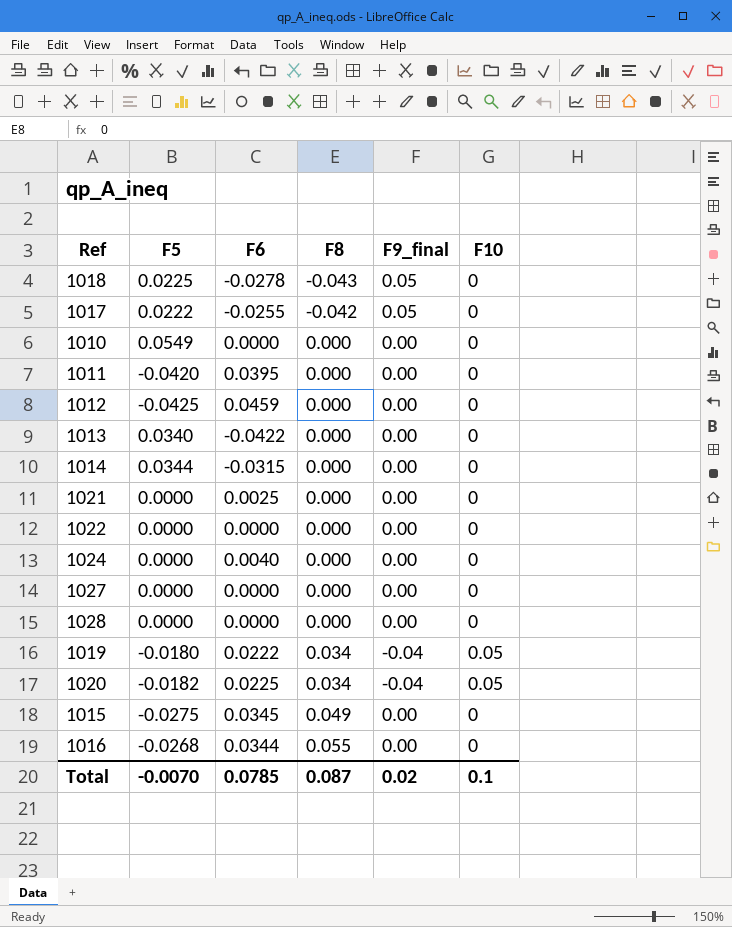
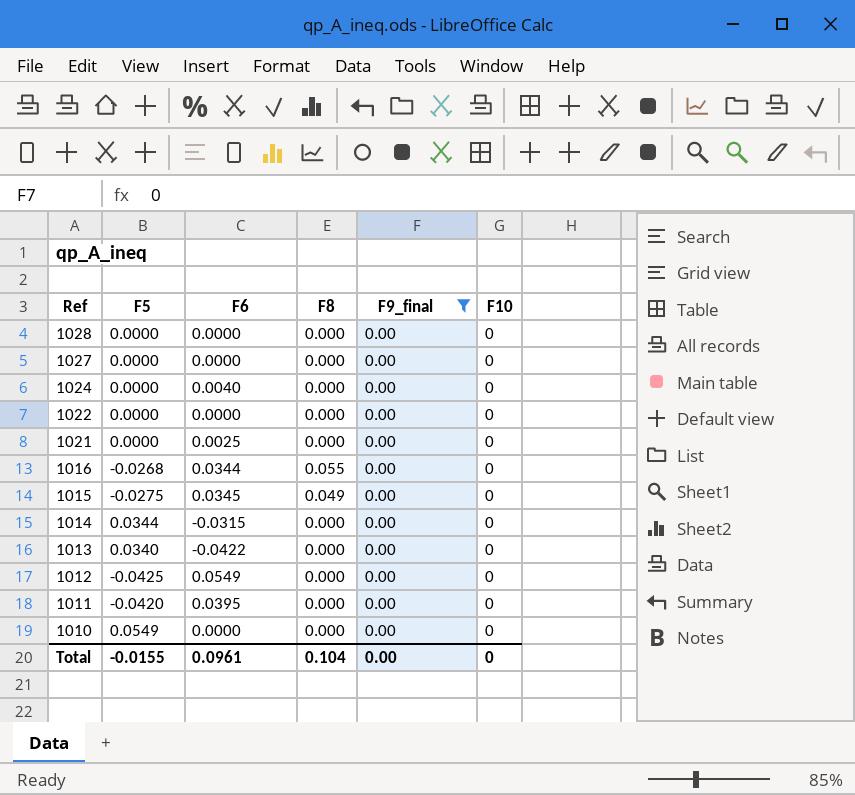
filter: none -> F9_final = 0.00
row order: F8 ascending -> Ref descending
1012 | F6: 0.0459 -> 0.0549
Total | F5: -0.0070 -> -0.0155
Total | F6: 0.0785 -> 0.0961
Total | F8: 0.087 -> 0.104
Total | F9_final: 0.02 -> 0.00
Total | F10: 0.1 -> 0

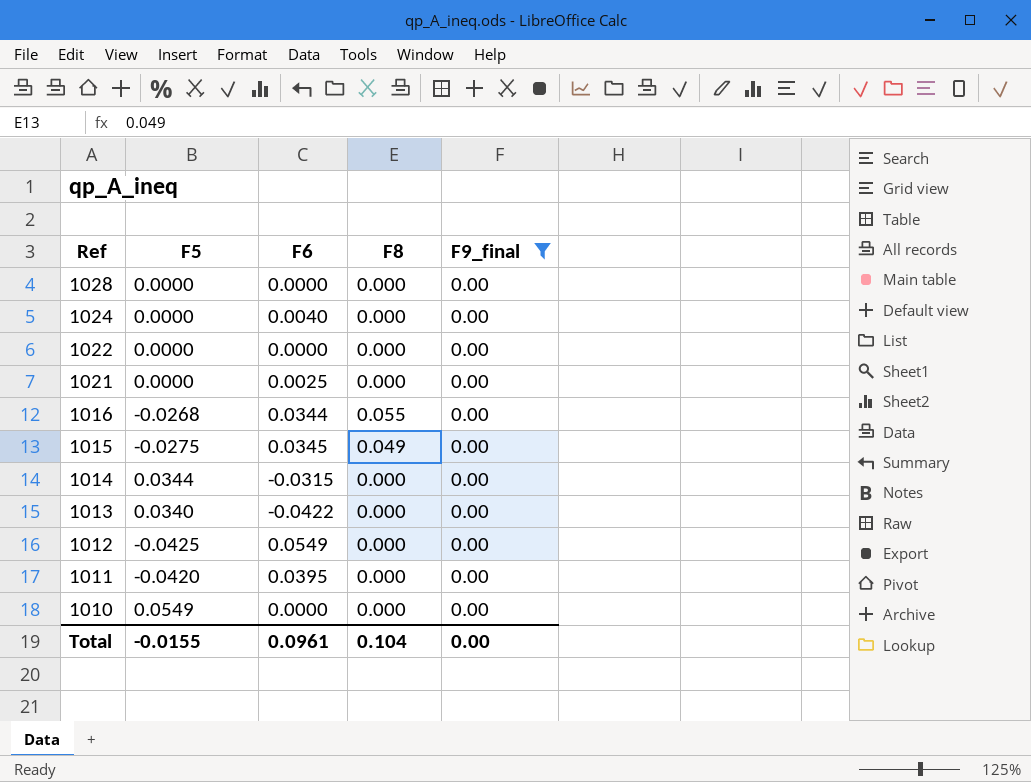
column F10 | position: 6 -> none
row 1027: 0.0000 | 0.0000 | 0.000 | 0.00 | 0 -> none

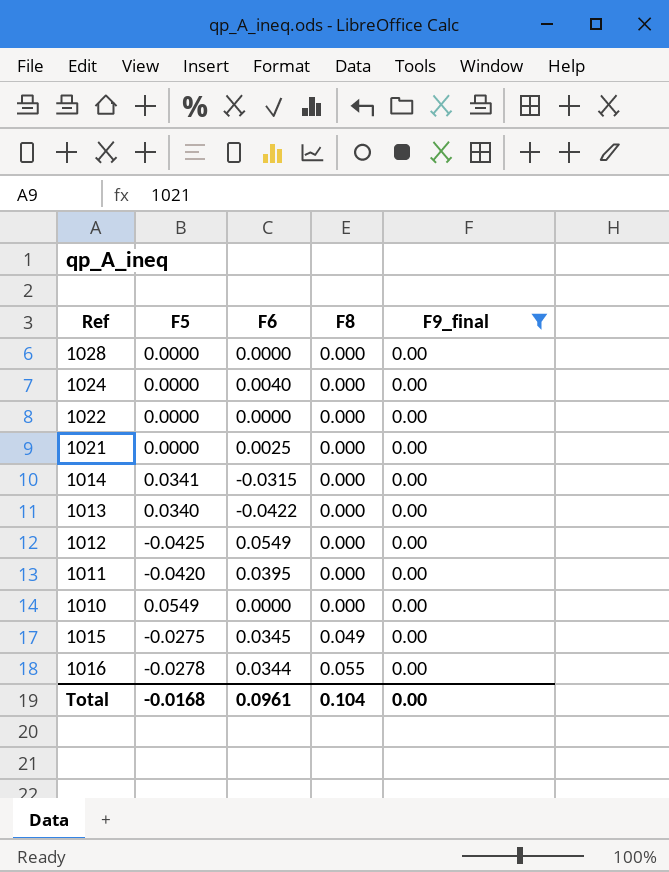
row order: Ref descending -> F8 ascending
1014 | F5: 0.0344 -> 0.0341
1016 | F5: -0.0268 -> -0.0278
Total | F5: -0.0155 -> -0.0168

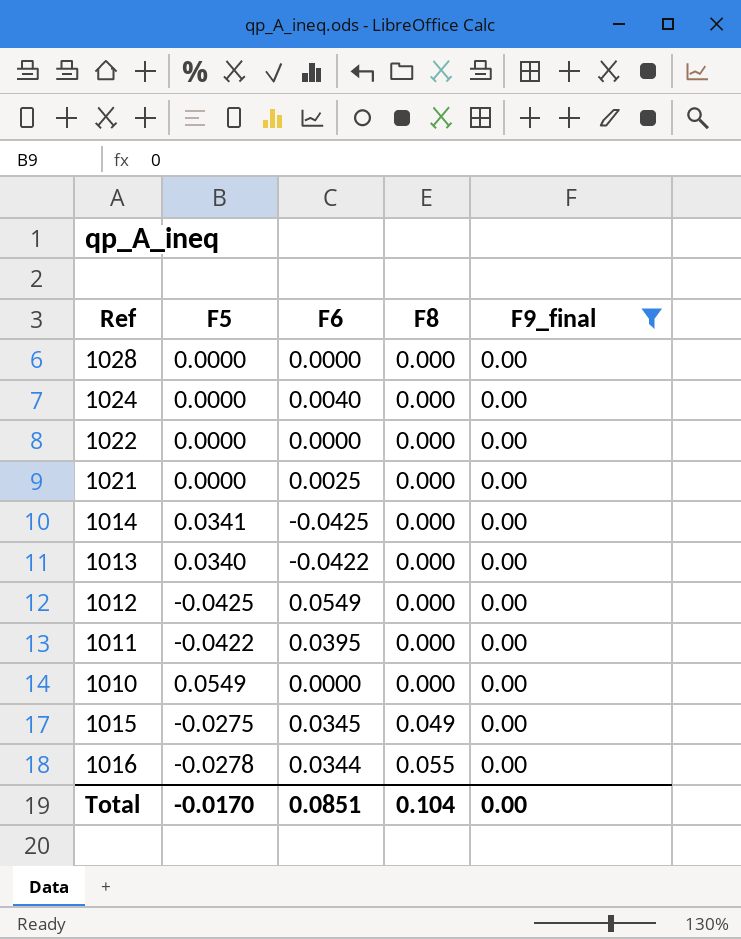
1014 | F6: -0.0315 -> -0.0425
1011 | F5: -0.0420 -> -0.0422
Total | F5: -0.0168 -> -0.0170
Total | F6: 0.0961 -> 0.0851

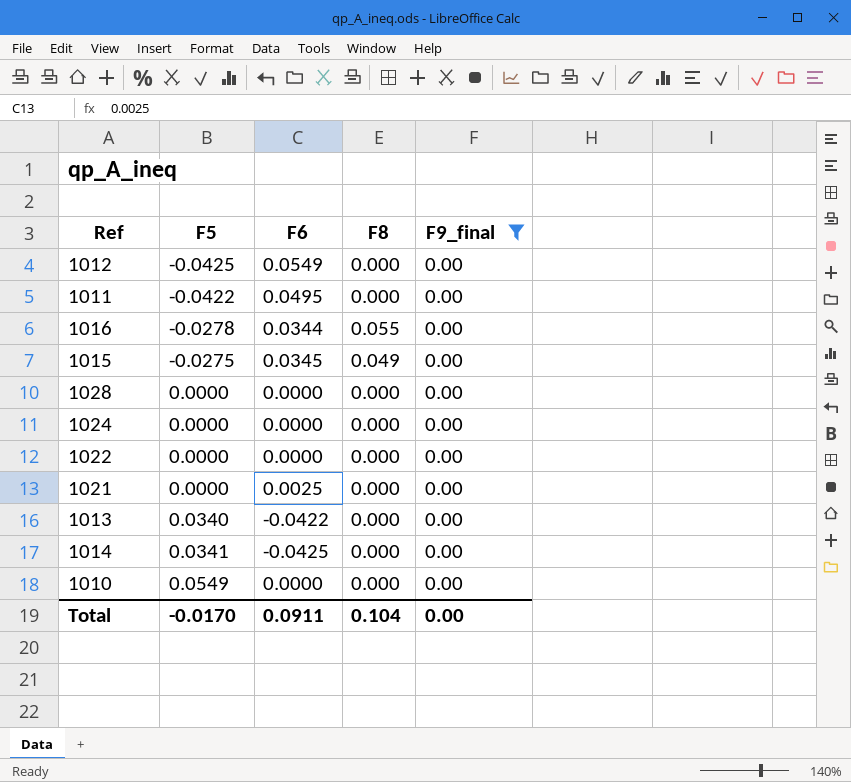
row order: F8 ascending -> F5 ascending
1011 | F6: 0.0395 -> 0.0495
1024 | F6: 0.0040 -> 0.0000
Total | F6: 0.0851 -> 0.0911

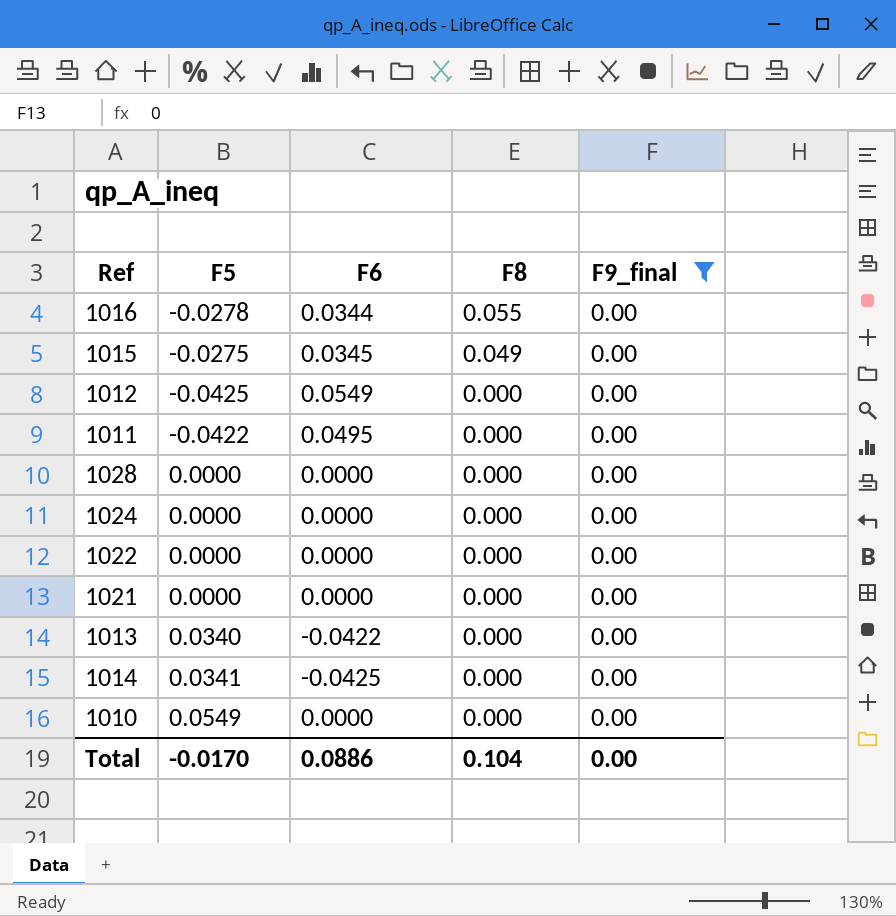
row order: F5 ascending -> F8 descending
1021 | F6: 0.0025 -> 0.0000
Total | F6: 0.0911 -> 0.0886

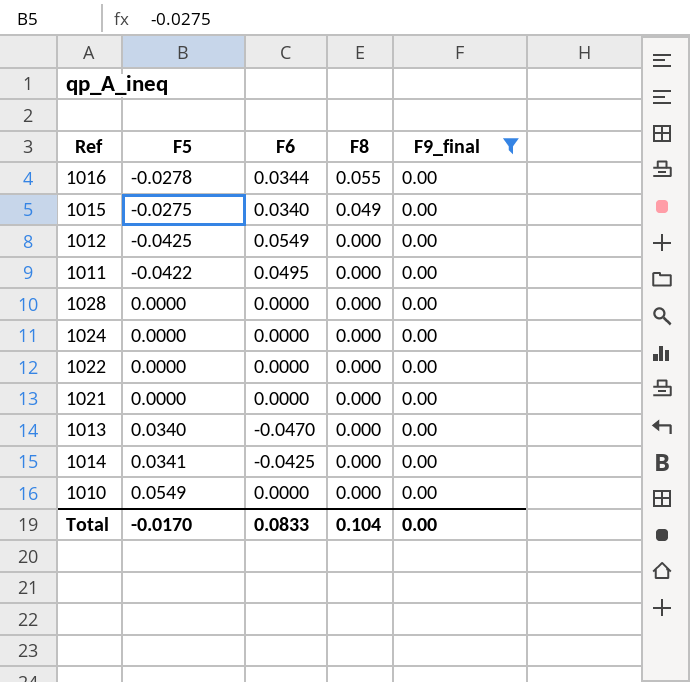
1015 | F6: 0.0345 -> 0.0340
1013 | F6: -0.0422 -> -0.0470
Total | F6: 0.0886 -> 0.0833

